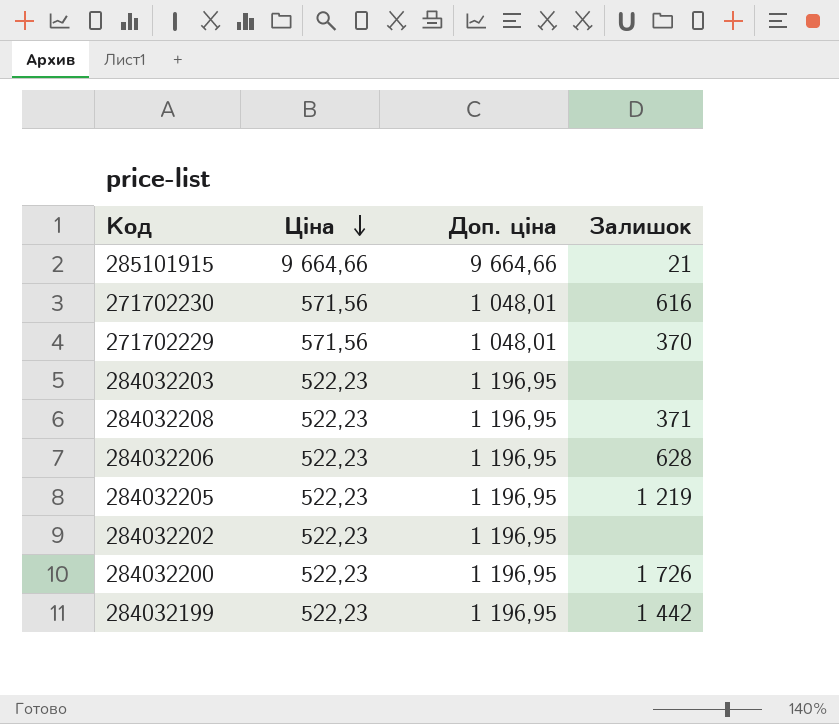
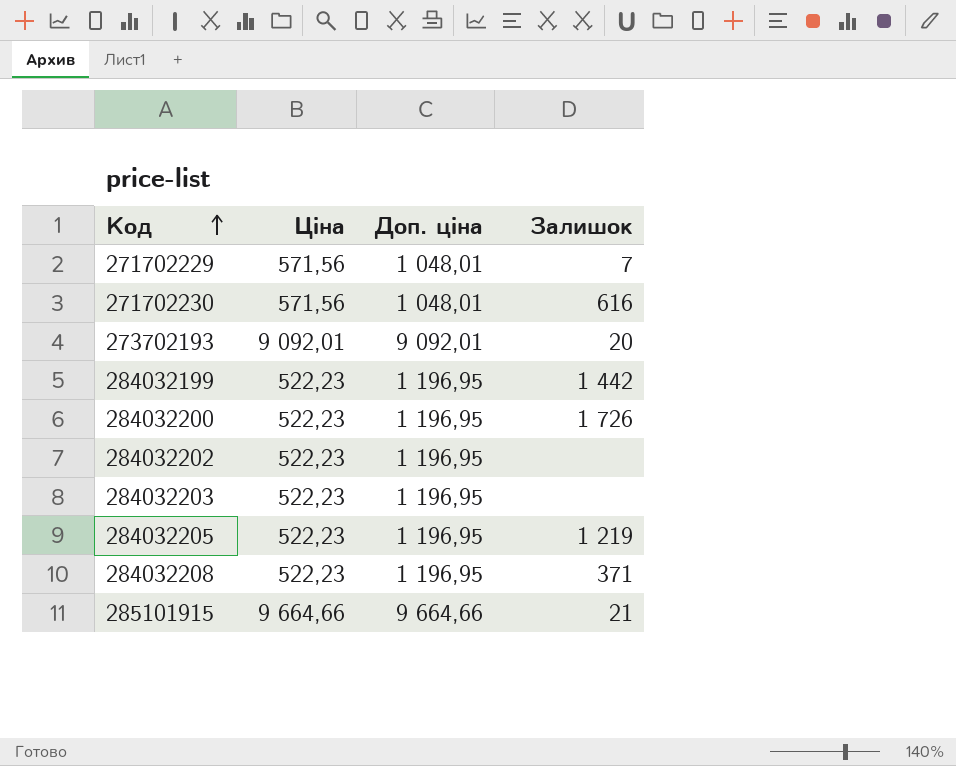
row order: Ціна descending -> Код ascending
row 284032206: 522,23 | 1 196,95 | 628 -> none
271702229 | Залишок: 370 -> 7
row 273702193: none -> 9 092,01 | 9 092,01 | 20

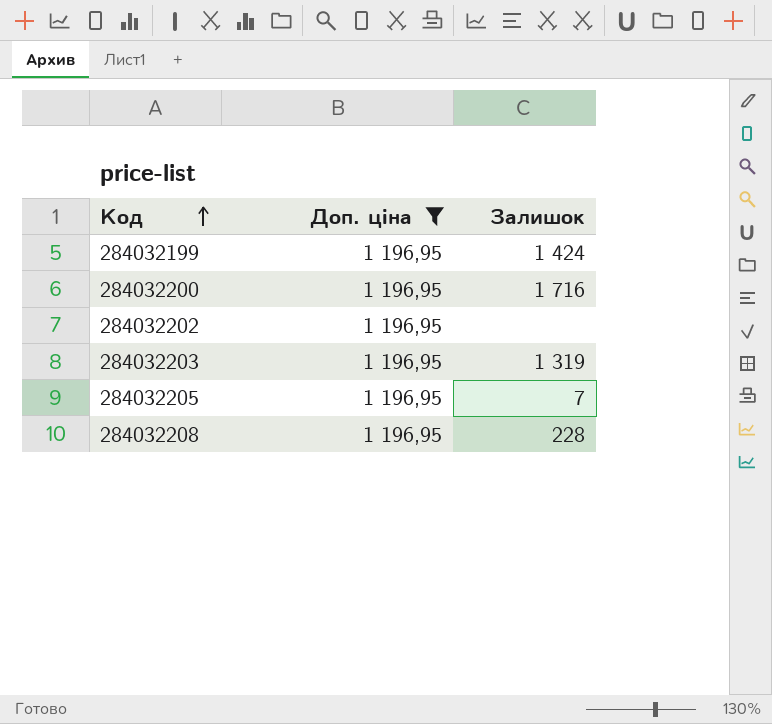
filter: none -> Доп. ціна = 1 196,95
column Ціна | position: 2 -> none
284032199 | Залишок: 1 442 -> 1 424
284032200 | Залишок: 1 726 -> 1 716
284032203 | Залишок: none -> 1 319
284032205 | Залишок: 1 219 -> 7
284032208 | Залишок: 371 -> 228

